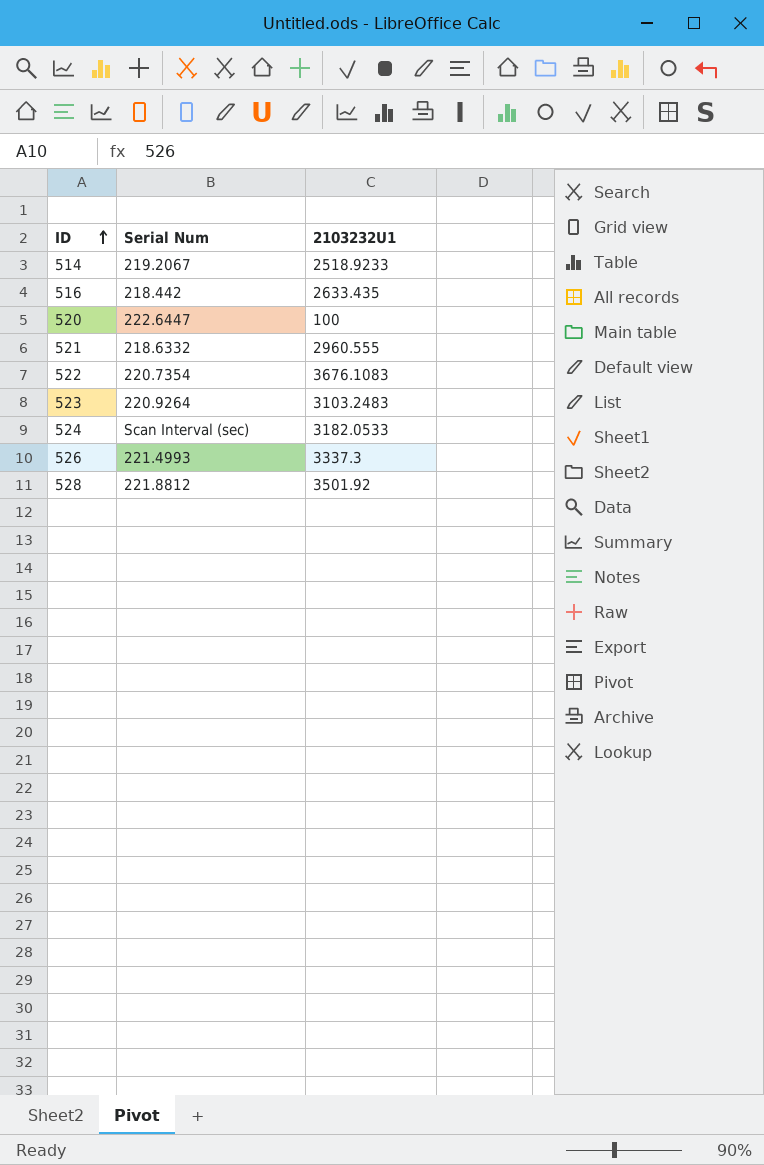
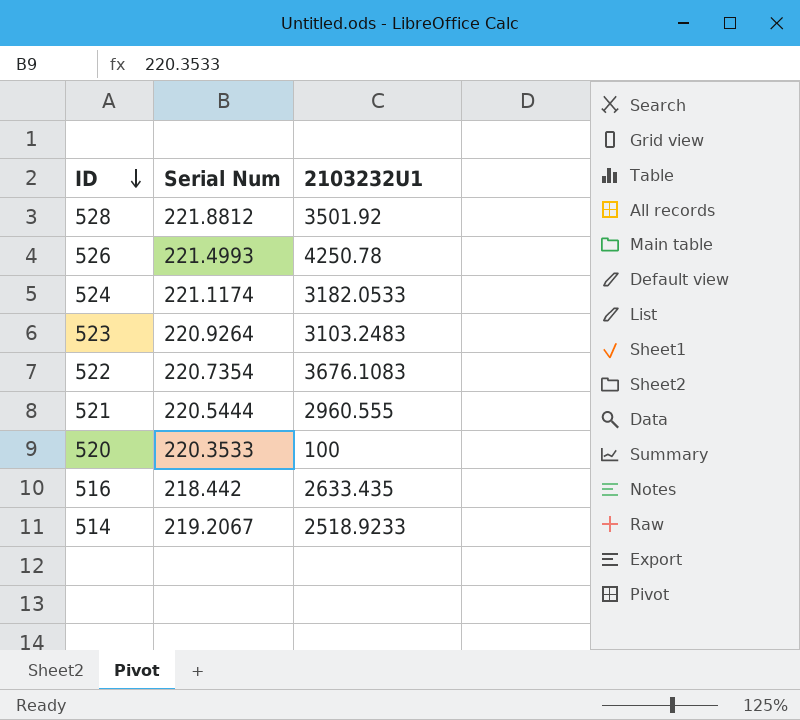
row order: ID ascending -> ID descending
526 | 2103232U1: 3337.3 -> 4250.78
524 | Serial Num: Scan Interval (sec) -> 221.1174
521 | Serial Num: 218.6332 -> 220.5444
520 | Serial Num: 222.6447 -> 220.3533

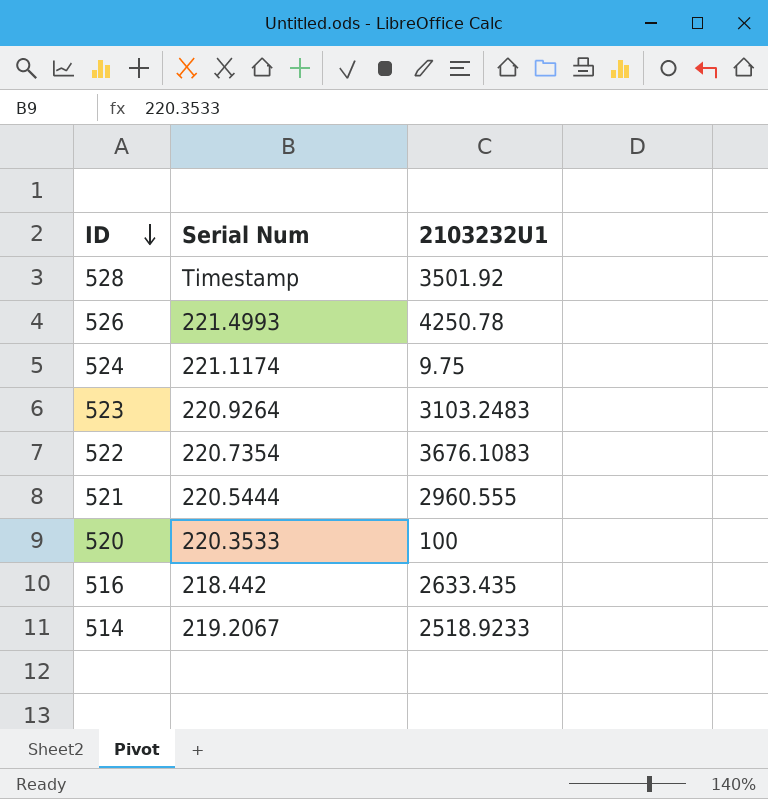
528 | Serial Num: 221.8812 -> Timestamp
524 | 2103232U1: 3182.0533 -> 9.75

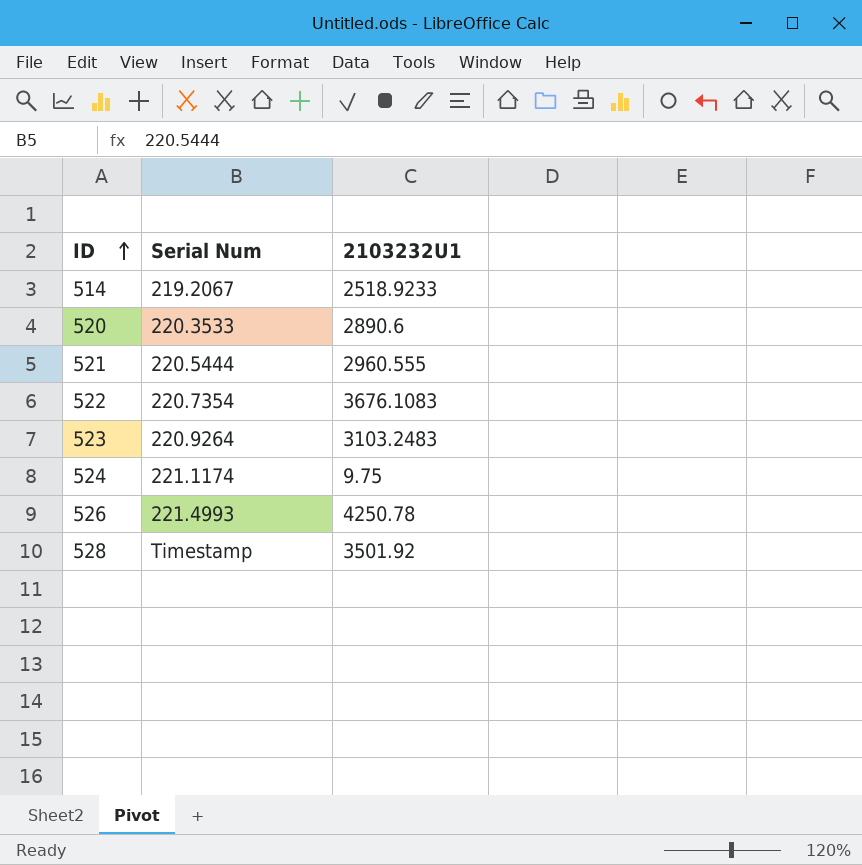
row order: ID descending -> ID ascending
row 516: 218.442 | 2633.435 -> none
520 | 2103232U1: 100 -> 2890.6

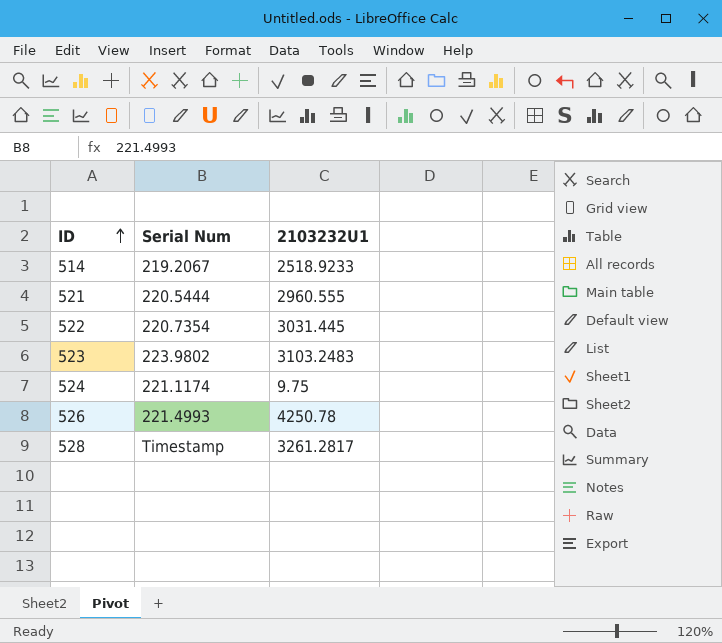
row 520: 220.3533 | 2890.6 -> none
522 | 2103232U1: 3676.1083 -> 3031.445
523 | Serial Num: 220.9264 -> 223.9802
528 | 2103232U1: 3501.92 -> 3261.2817

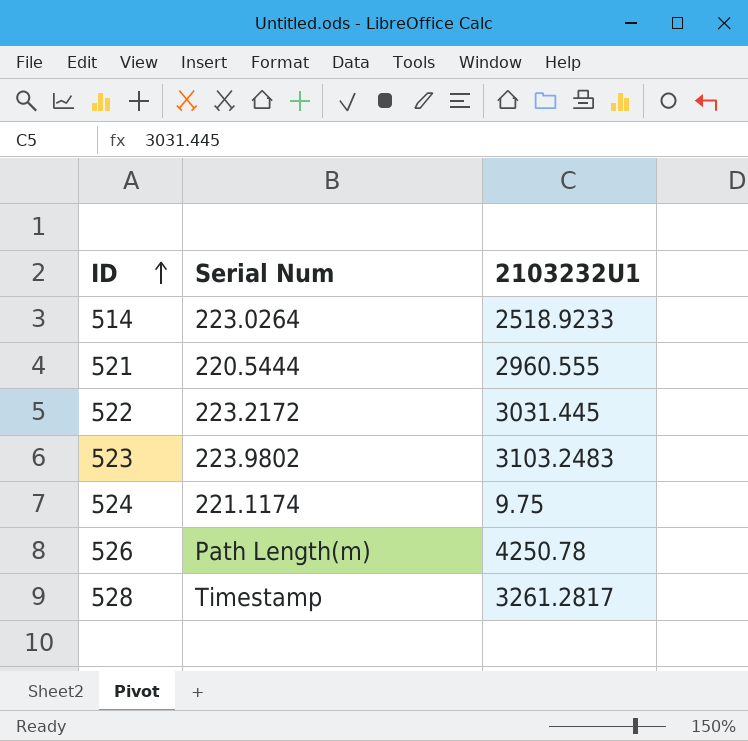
514 | Serial Num: 219.2067 -> 223.0264
522 | Serial Num: 220.7354 -> 223.2172
526 | Serial Num: 221.4993 -> Path Length(m)

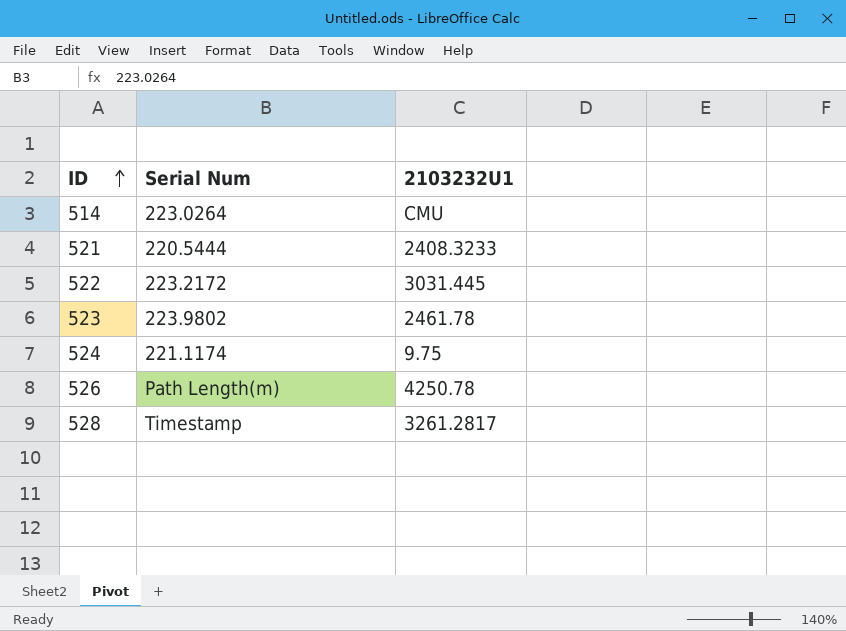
514 | 2103232U1: 2518.9233 -> CMU
521 | 2103232U1: 2960.555 -> 2408.3233
523 | 2103232U1: 3103.2483 -> 2461.78

